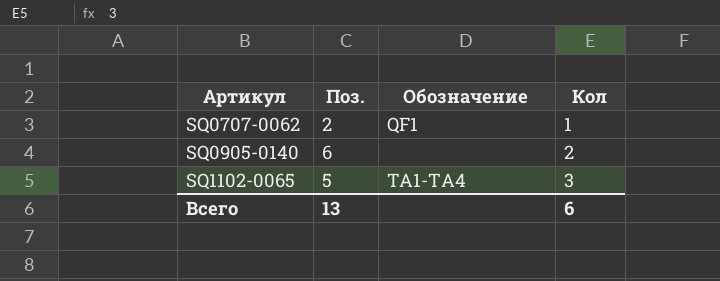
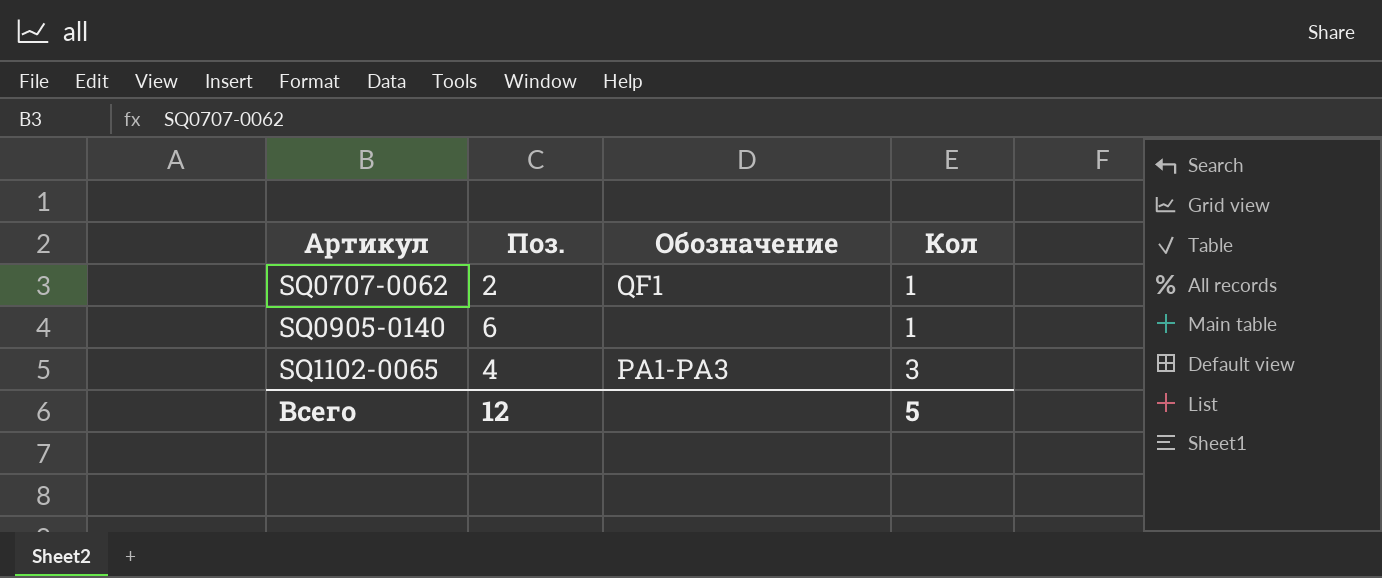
SQ0905-0140 | Кол: 2 -> 1
SQ1102-0065 | Поз.: 5 -> 4
SQ1102-0065 | Обозначение: ТA1-TA4 -> РА1-PA3
Всего | Поз.: 13 -> 12
Всего | Кол: 6 -> 5

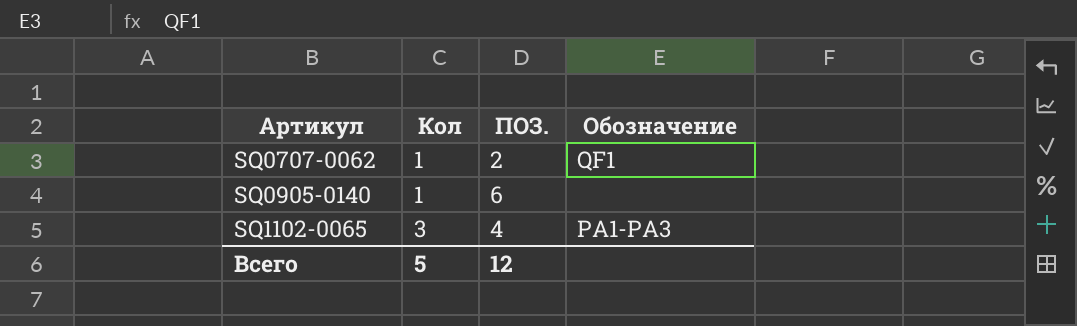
column Кол | position: 4 -> 2
column name: Поз. -> ПОЗ.

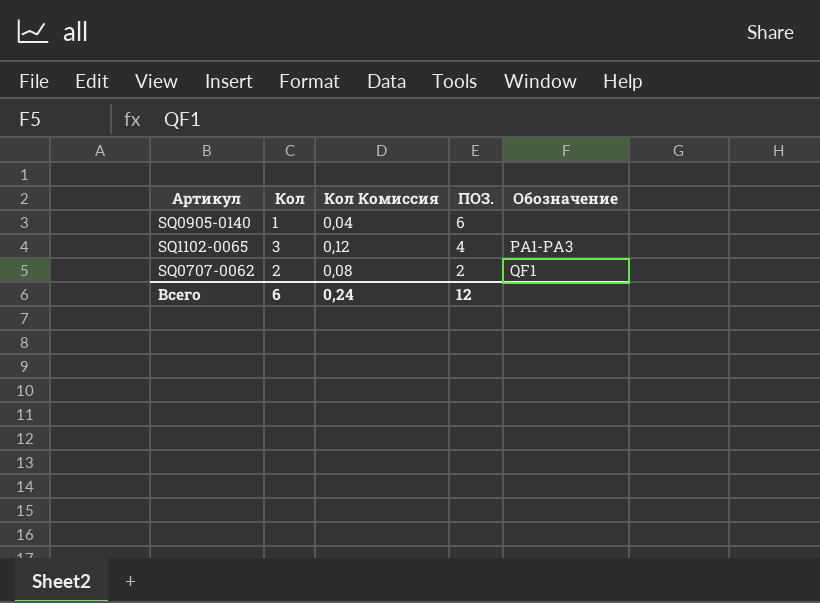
row order: Артикул ascending -> ПОЗ. descending
column Кол Комиссия | formula: none -> [Кол] * 0,04
SQ0707-0062 | Кол: 1 -> 2
Всего | Кол: 5 -> 6

